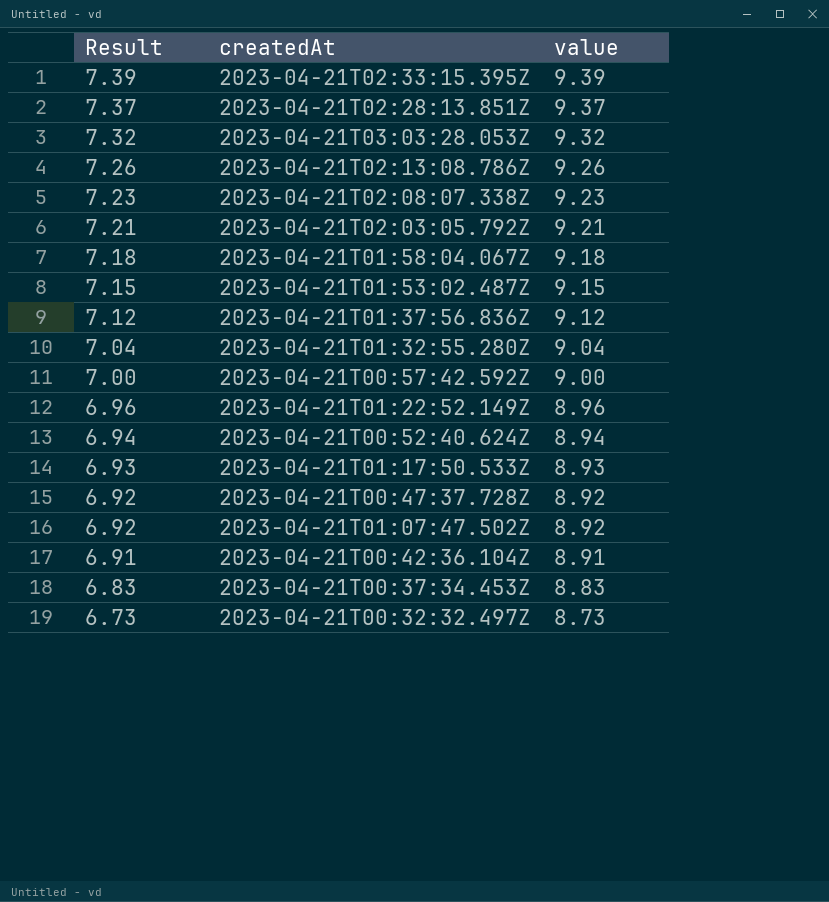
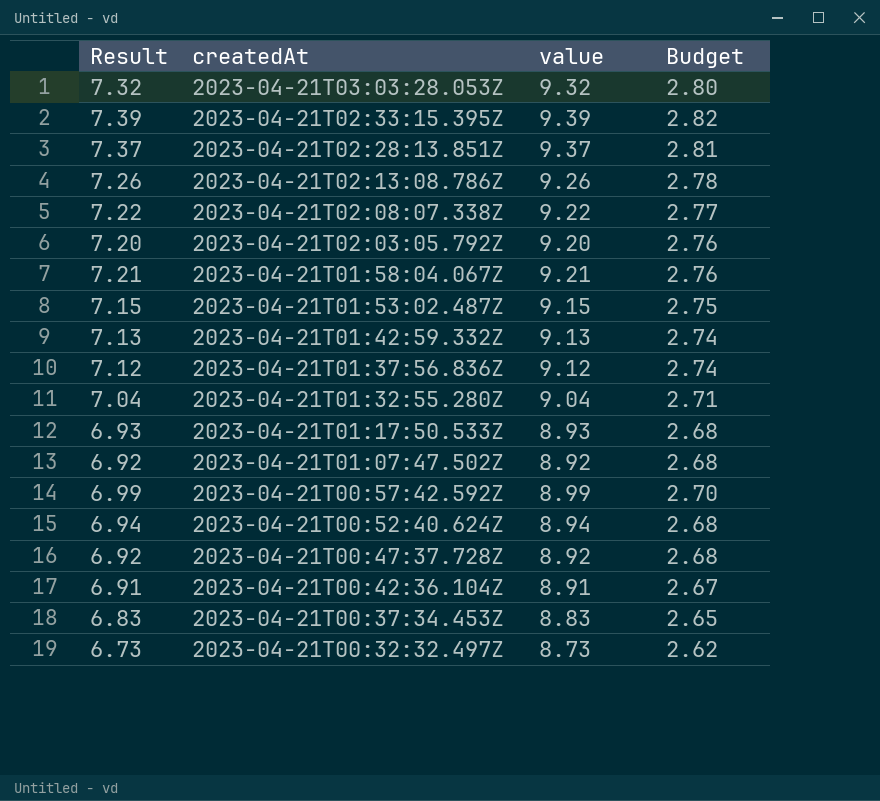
row order: Result descending -> createdAt descending
column Budget | formula: none -> [value] * 0.3
row 2023-04-21T01:22:52.149Z: 6.96 | 8.96 -> none
2023-04-21T02:08:07.338Z | Result: 7.23 -> 7.22
2023-04-21T02:08:07.338Z | value: 9.23 -> 9.22
2023-04-21T02:03:05.792Z | Result: 7.21 -> 7.20
2023-04-21T02:03:05.792Z | value: 9.21 -> 9.20
2023-04-21T01:58:04.067Z | Result: 7.18 -> 7.21
2023-04-21T01:58:04.067Z | value: 9.18 -> 9.21
row 2023-04-21T01:42:59.332Z: none -> 7.13 | 9.13 | 2.74
2023-04-21T00:57:42.592Z | Result: 7.00 -> 6.99
2023-04-21T00:57:42.592Z | value: 9.00 -> 8.99

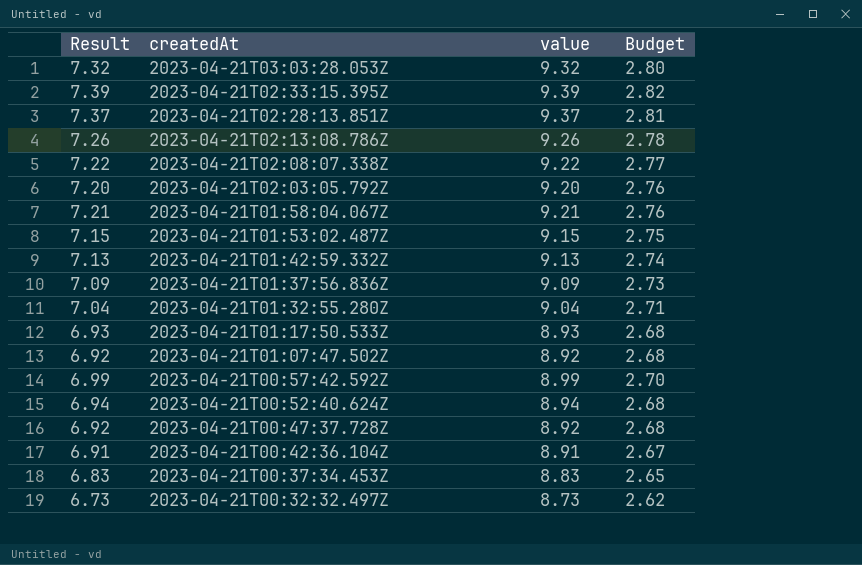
2023-04-21T01:37:56.836Z | Result: 7.12 -> 7.09
2023-04-21T01:37:56.836Z | value: 9.12 -> 9.09
2023-04-21T01:37:56.836Z | Budget: 2.74 -> 2.73

